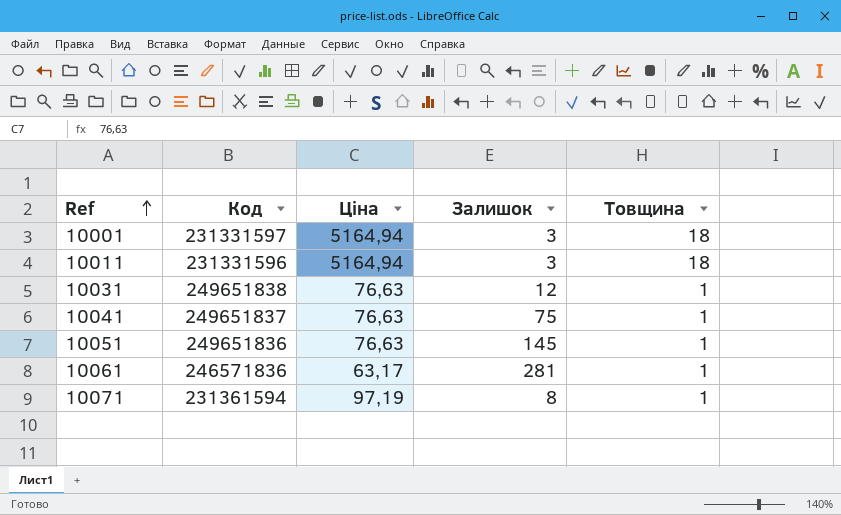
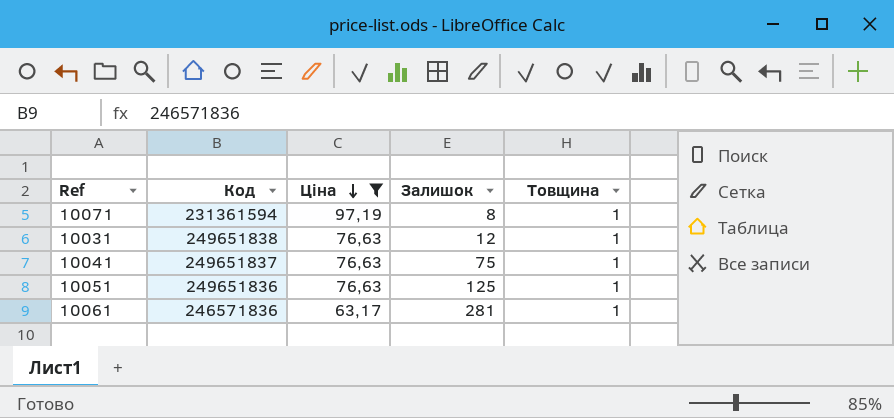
filter: none -> Ціна != 5164,94
row order: Ref ascending -> Ціна descending
10051 | Залишок: 145 -> 125

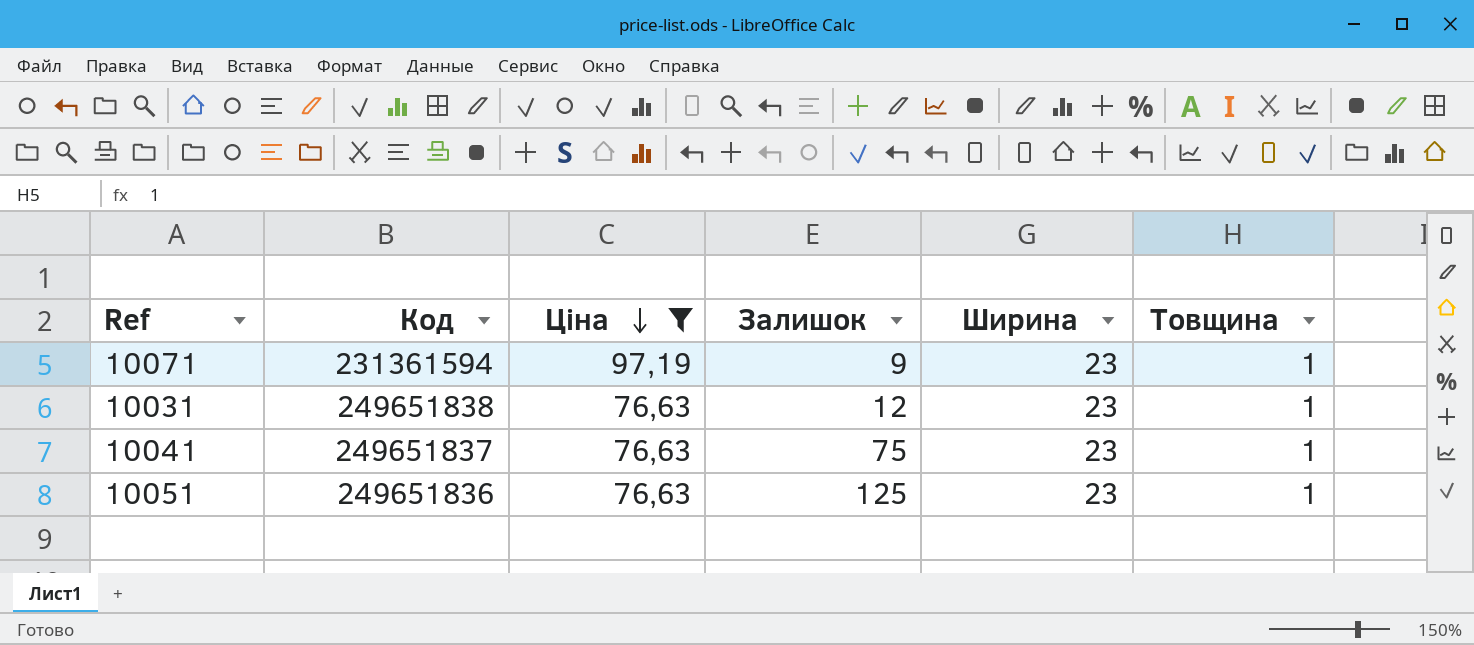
column Ширина | position: none -> 5
row 10061: 246571836 | 63,17 | 281 | 1 -> none
10071 | Залишок: 8 -> 9

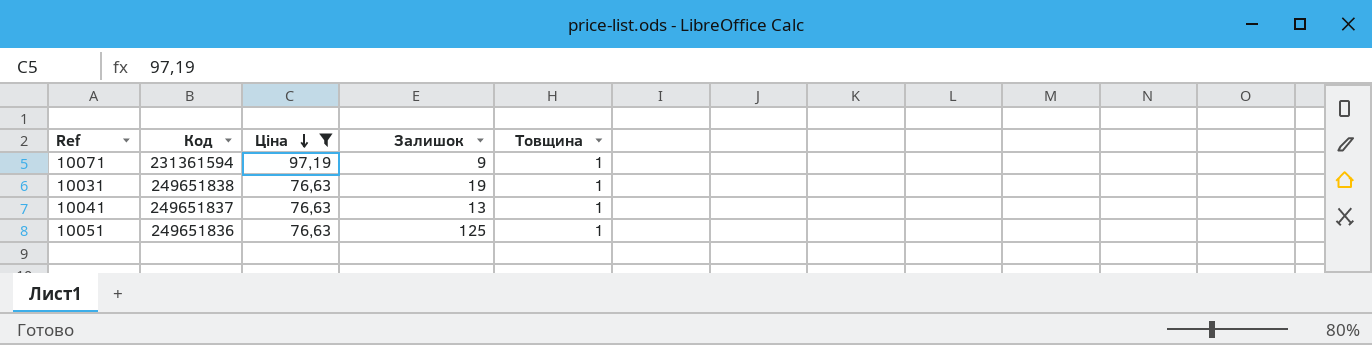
column Ширина | position: 5 -> none
10031 | Залишок: 12 -> 19
10041 | Залишок: 75 -> 13

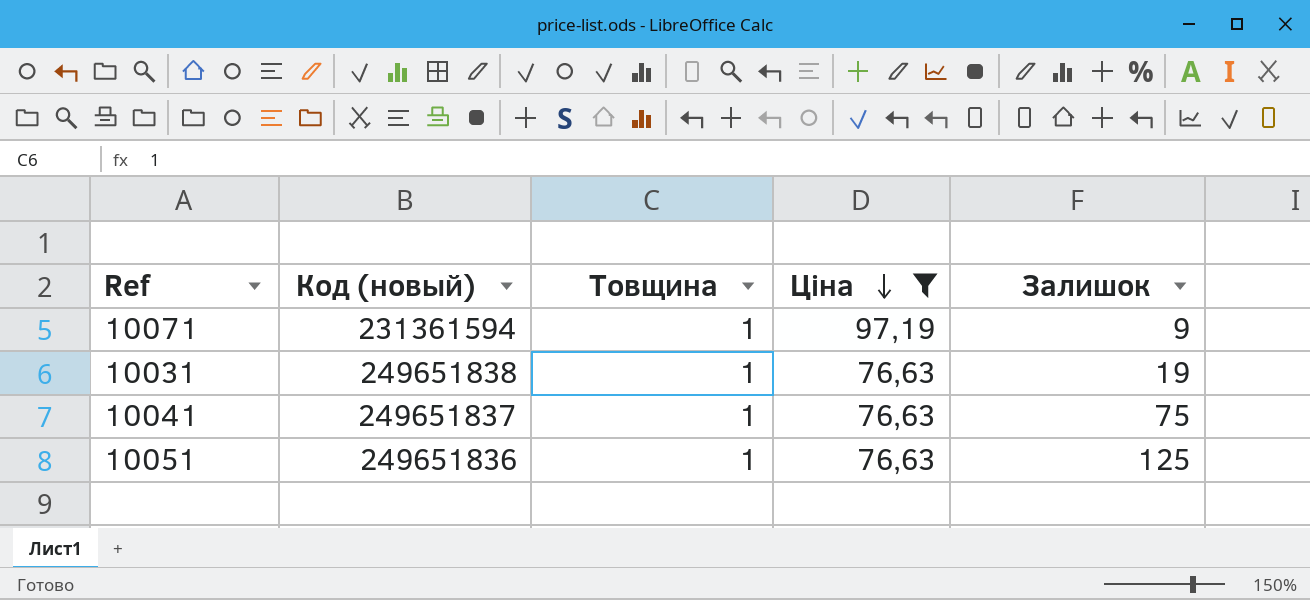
column name: Код -> Код (новый)
column Товщина | position: 5 -> 3
10041 | Залишок: 13 -> 75

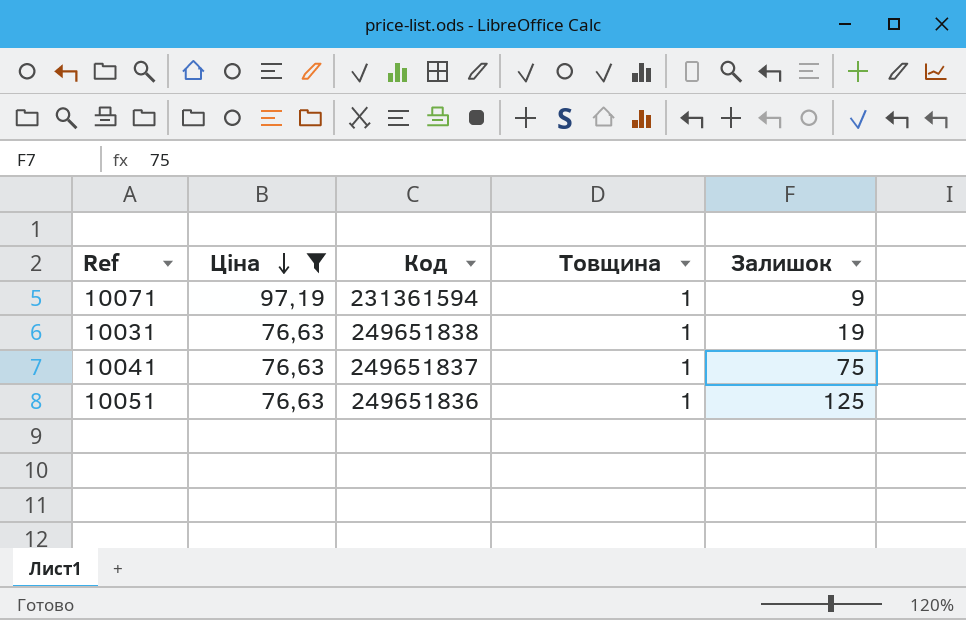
column Ціна | position: 4 -> 2
column name: Код (новый) -> Код

